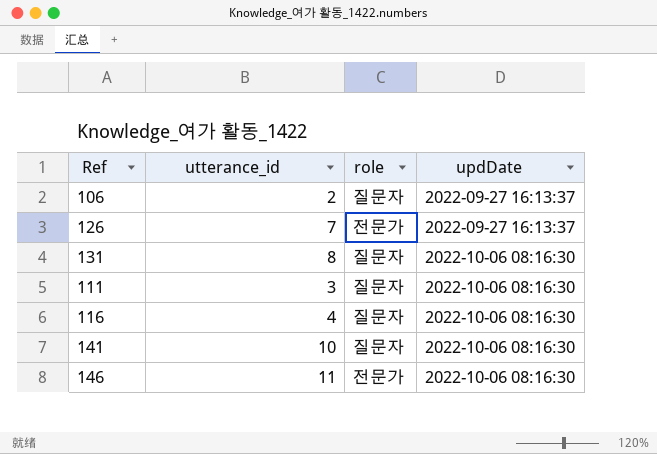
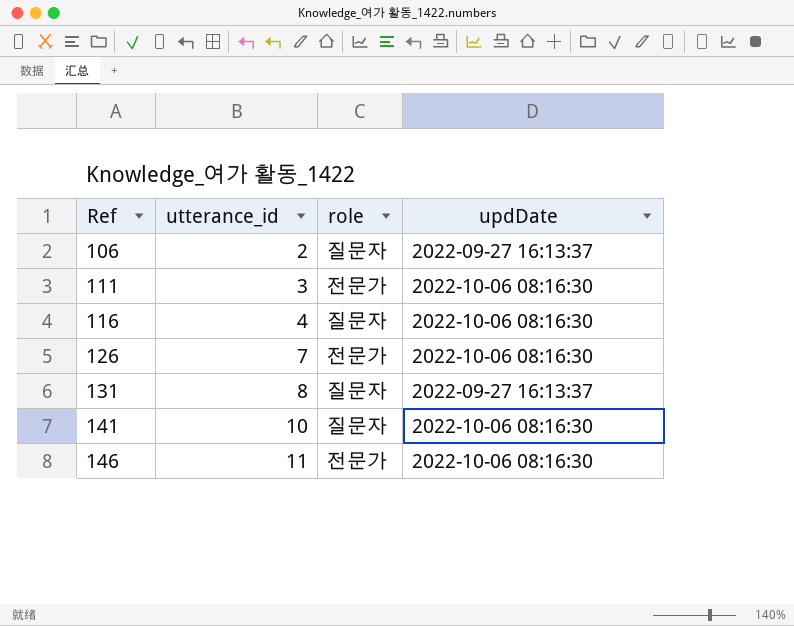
row order: updDate ascending -> Ref ascending
111 | role: 질문자 -> 전문가
126 | updDate: 2022-09-27 16:13:37 -> 2022-10-06 08:16:30
131 | updDate: 2022-10-06 08:16:30 -> 2022-09-27 16:13:37

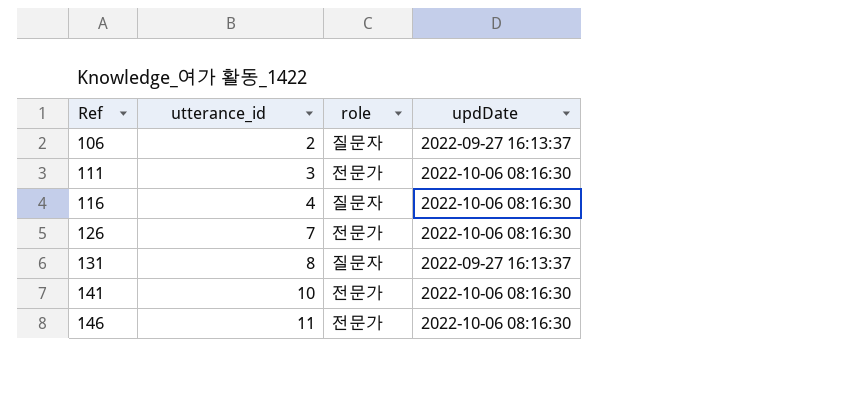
141 | role: 질문자 -> 전문가

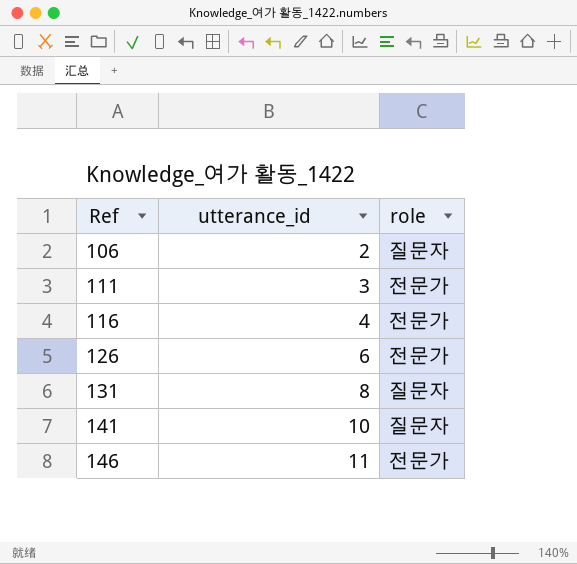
column updDate | position: 4 -> none
116 | role: 질문자 -> 전문가
126 | utterance_id: 7 -> 6
141 | role: 전문가 -> 질문자

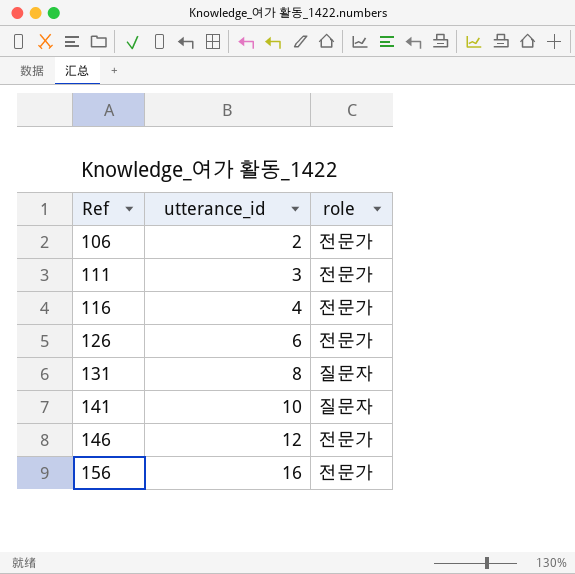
106 | role: 질문자 -> 전문가
146 | utterance_id: 11 -> 12
row 156: none -> 16 | 전문가

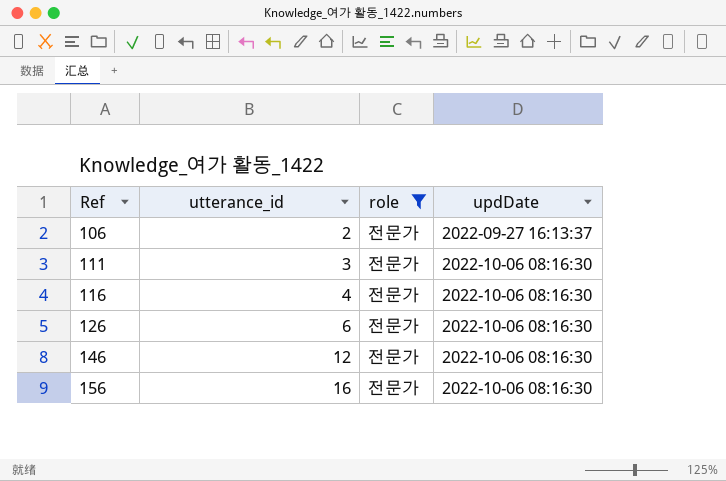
filter: none -> role = 전문가
column updDate | position: none -> 4

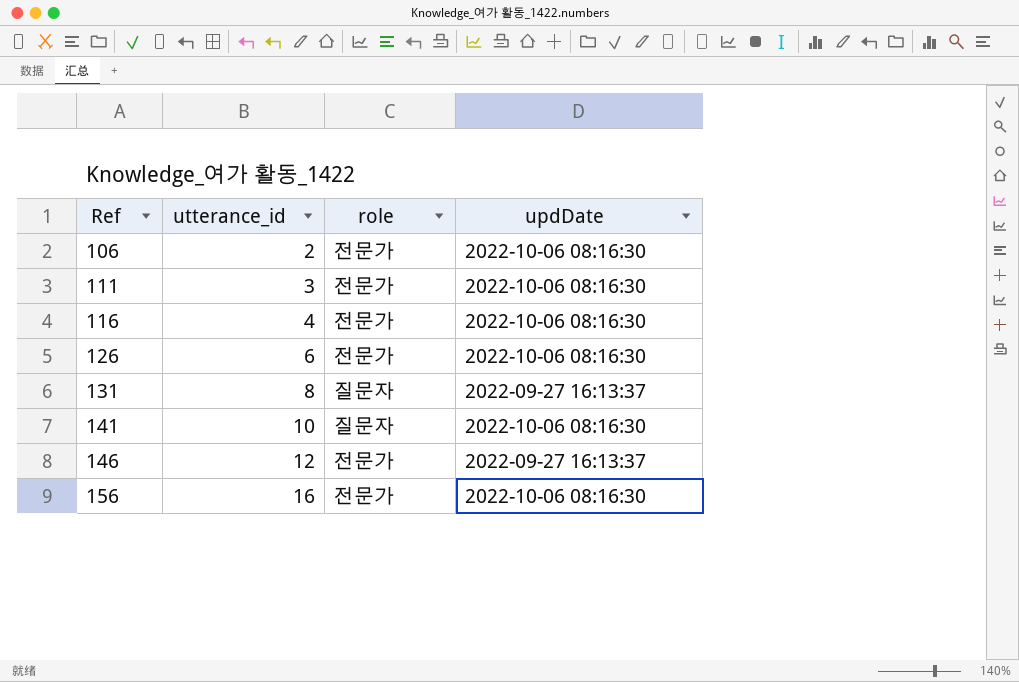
filter: role = 전문가 -> none
106 | updDate: 2022-09-27 16:13:37 -> 2022-10-06 08:16:30
146 | updDate: 2022-10-06 08:16:30 -> 2022-09-27 16:13:37

